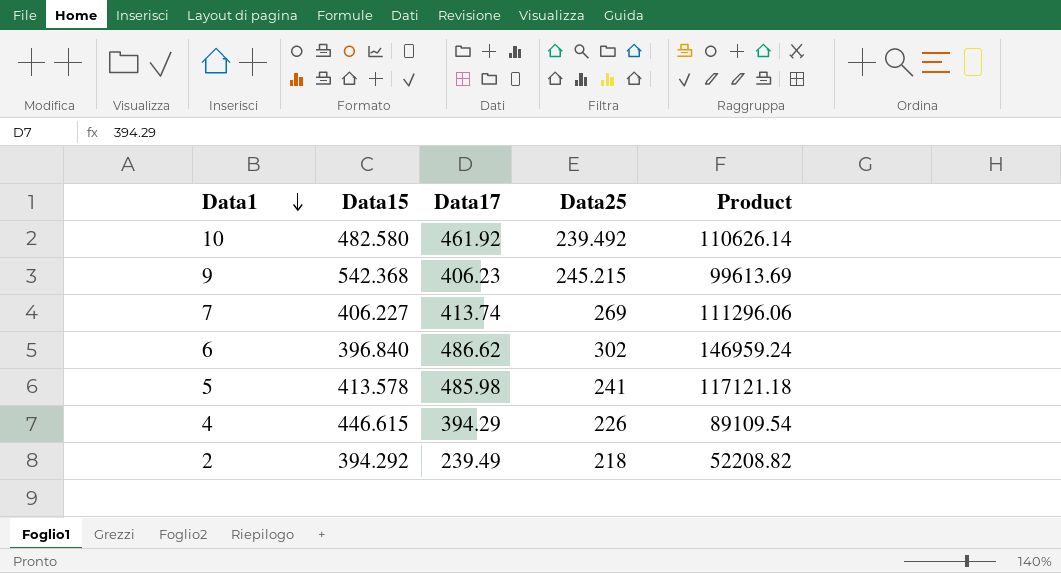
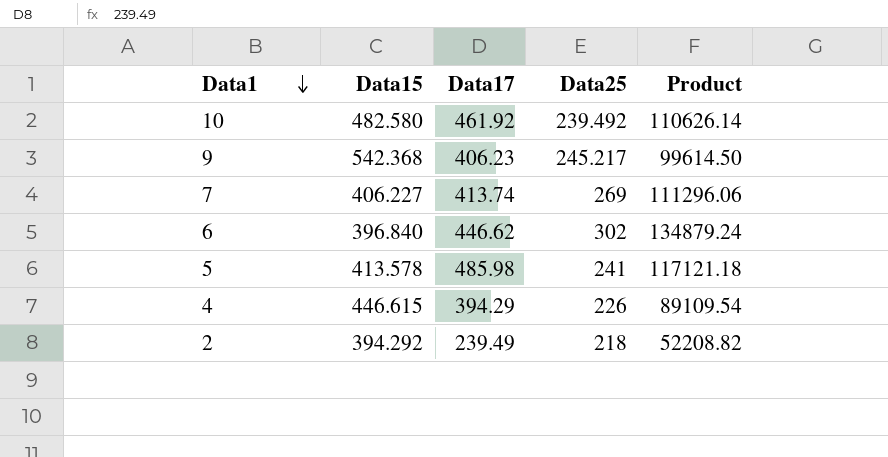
9 | Data25: 245.215 -> 245.217
9 | Product: 99613.69 -> 99614.50
6 | Data17: 486.62 -> 446.62
6 | Product: 146959.24 -> 134879.24

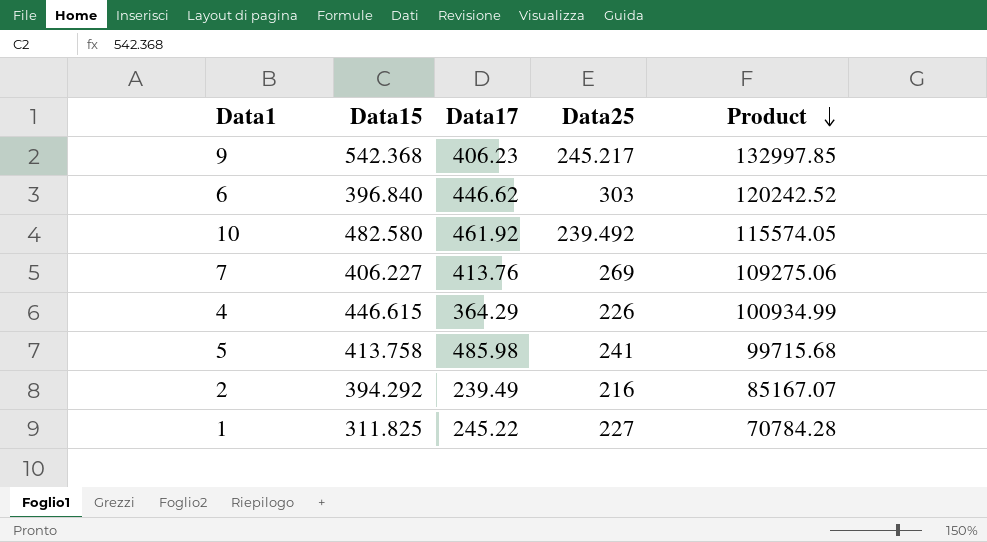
row order: Data1 descending -> Product descending
column Product | formula: [Data17] * [Data25] -> [Data15] * [Data25]
6 | Data25: 302 -> 303
7 | Data17: 413.74 -> 413.76
4 | Data17: 394.29 -> 364.29
5 | Data15: 413.578 -> 413.758
2 | Data25: 218 -> 216
row 1: none -> 311.825 | 245.22 | 227 | 70784.28

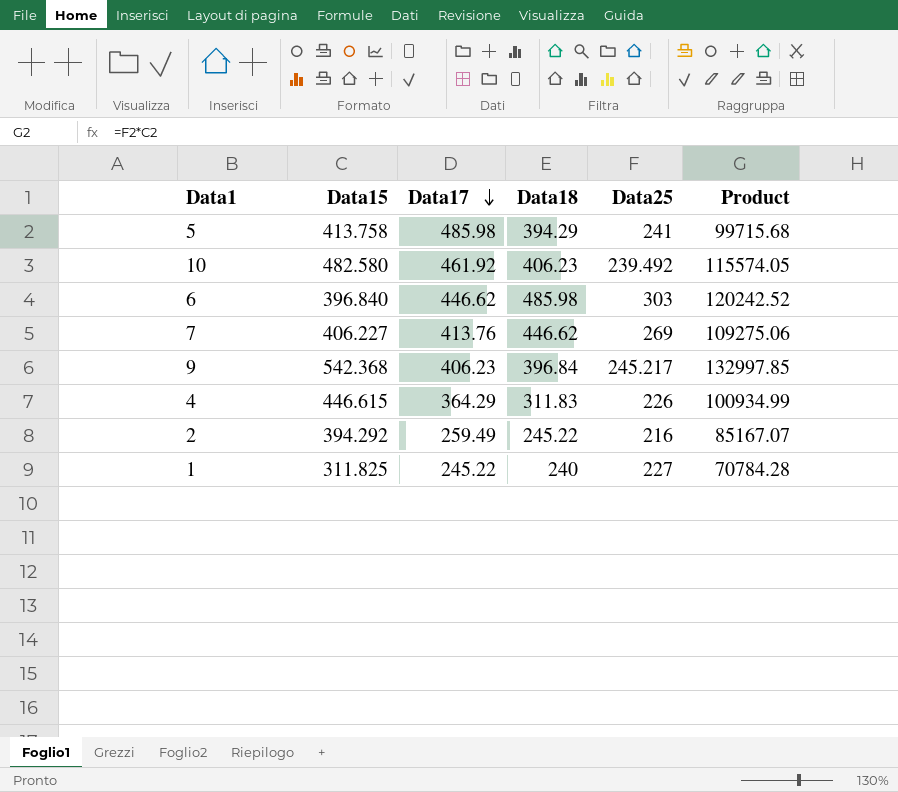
row order: Product descending -> Data17 descending
column Data18 | position: none -> 4
2 | Data17: 239.49 -> 259.49

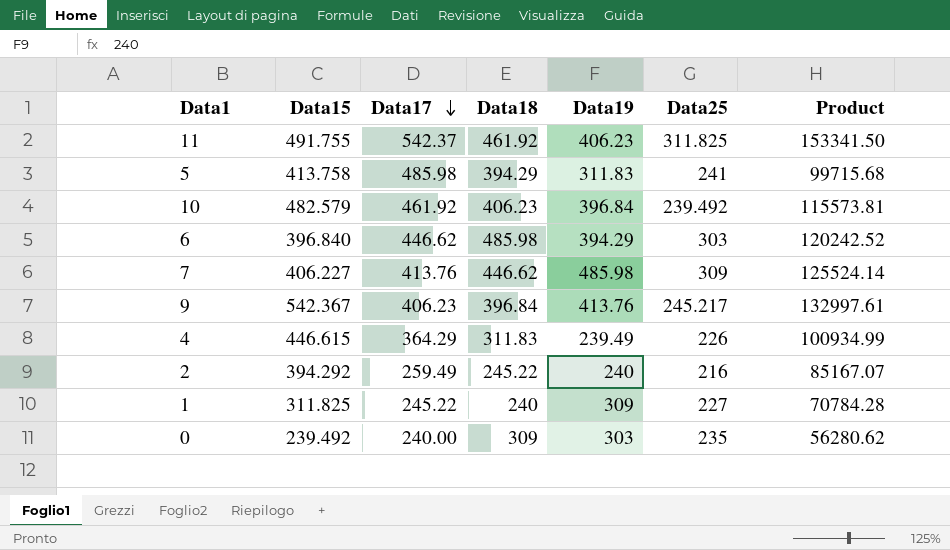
column Data19 | position: none -> 5
row 11: none -> 491.755 | 542.37 | 461.92 | 406.23 | 311.825 | 153341.50
10 | Data15: 482.580 -> 482.579
10 | Product: 115574.05 -> 115573.81
7 | Data25: 269 -> 309
7 | Product: 109275.06 -> 125524.14
9 | Data15: 542.368 -> 542.367
9 | Product: 132997.85 -> 132997.61
row 0: none -> 239.492 | 240.00 | 309 | 303 | 235 | 56280.62

